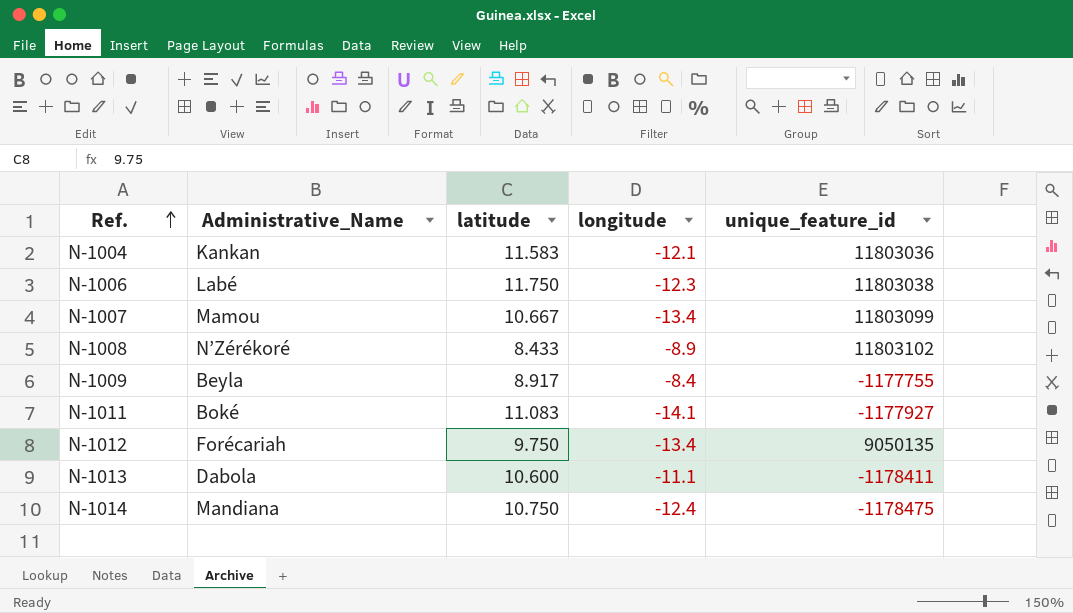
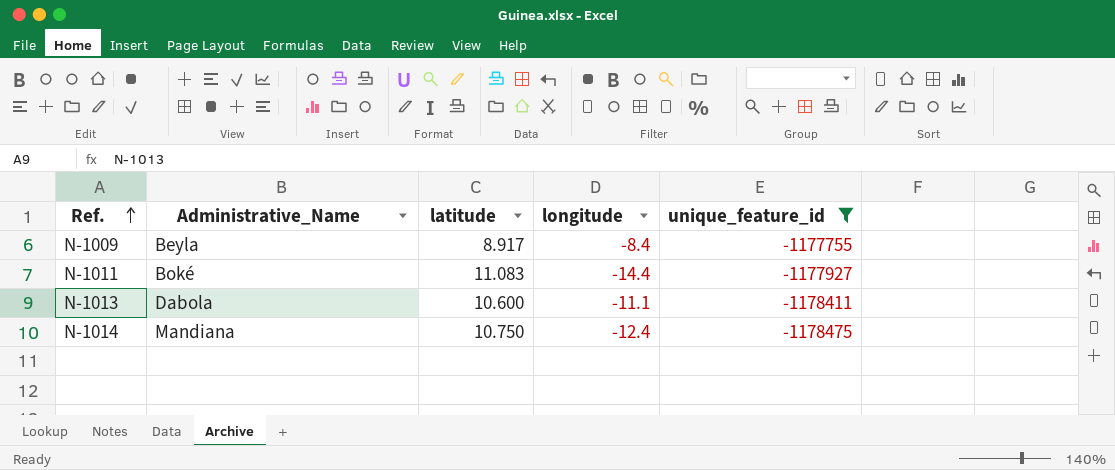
filter: none -> unique_feature_id <= -1177755
N-1011 | longitude: -14.1 -> -14.4

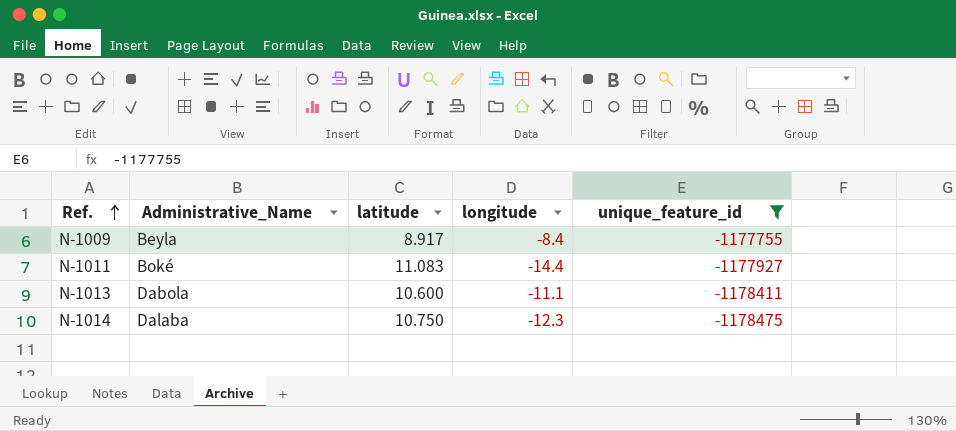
N-1014 | Administrative_Name: Mandiana -> Dalaba
N-1014 | longitude: -12.4 -> -12.3

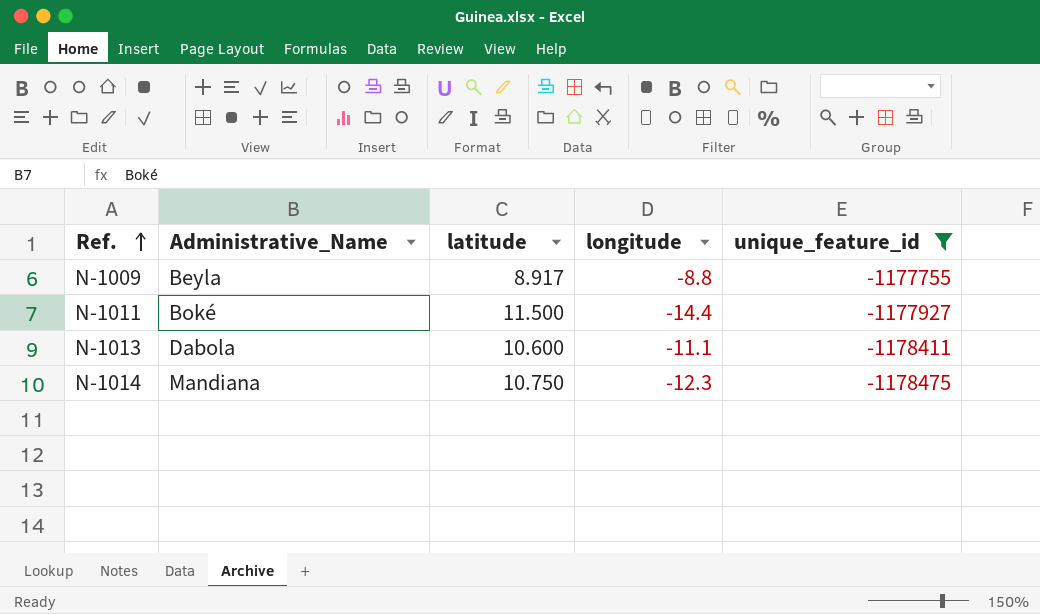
N-1009 | longitude: -8.4 -> -8.8
N-1011 | latitude: 11.083 -> 11.500
N-1014 | Administrative_Name: Dalaba -> Mandiana

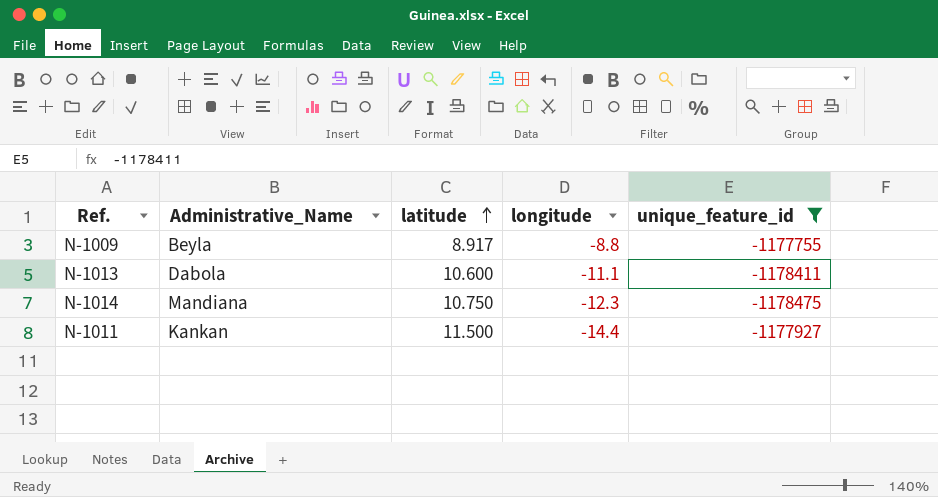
row order: Ref. ascending -> latitude ascending
N-1011 | Administrative_Name: Boké -> Kankan

